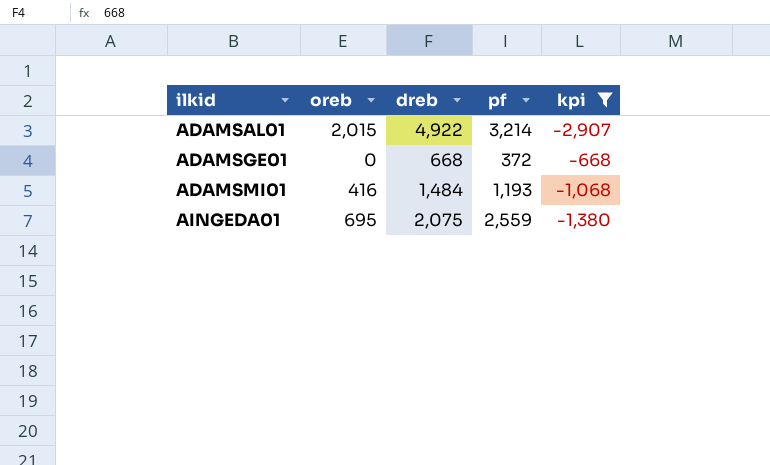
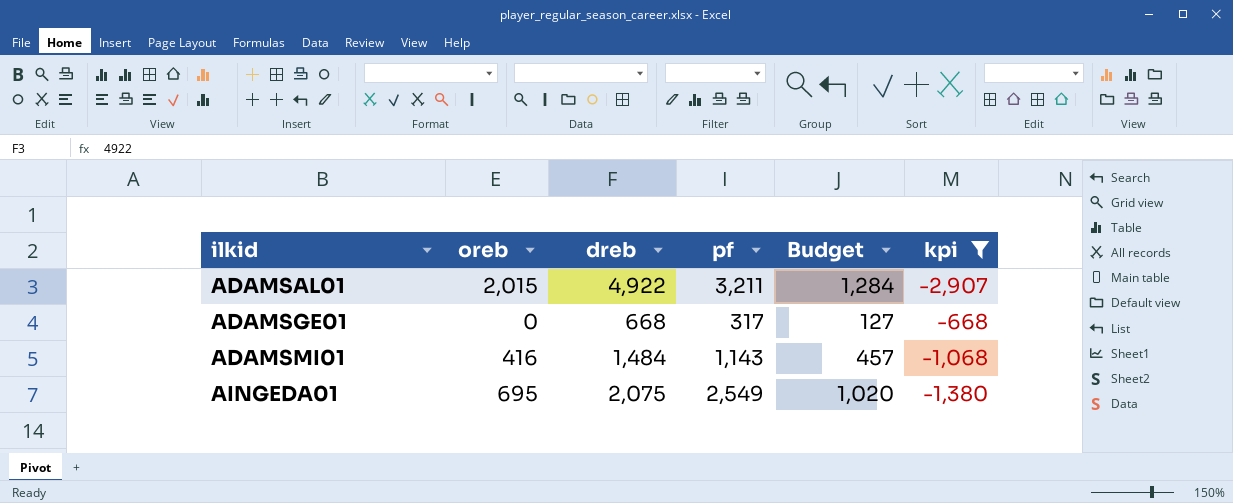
column Budget | formula: none -> [pf] * 0.4
ADAMSAL01 | pf: 3,214 -> 3,211
ADAMSGE01 | pf: 372 -> 317
ADAMSMI01 | pf: 1,193 -> 1,143
AINGEDA01 | pf: 2,559 -> 2,549

